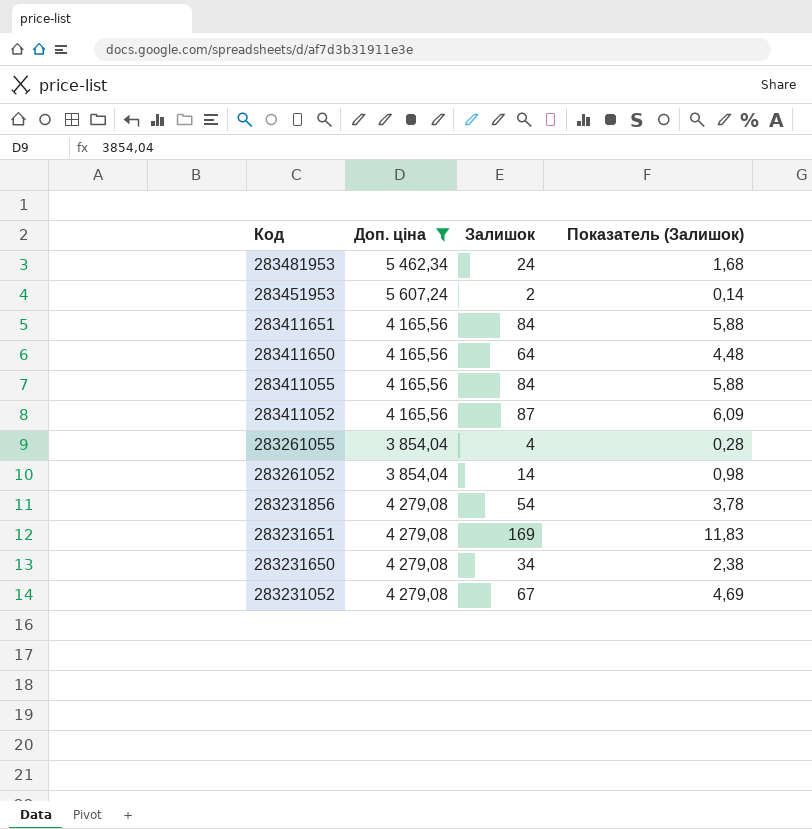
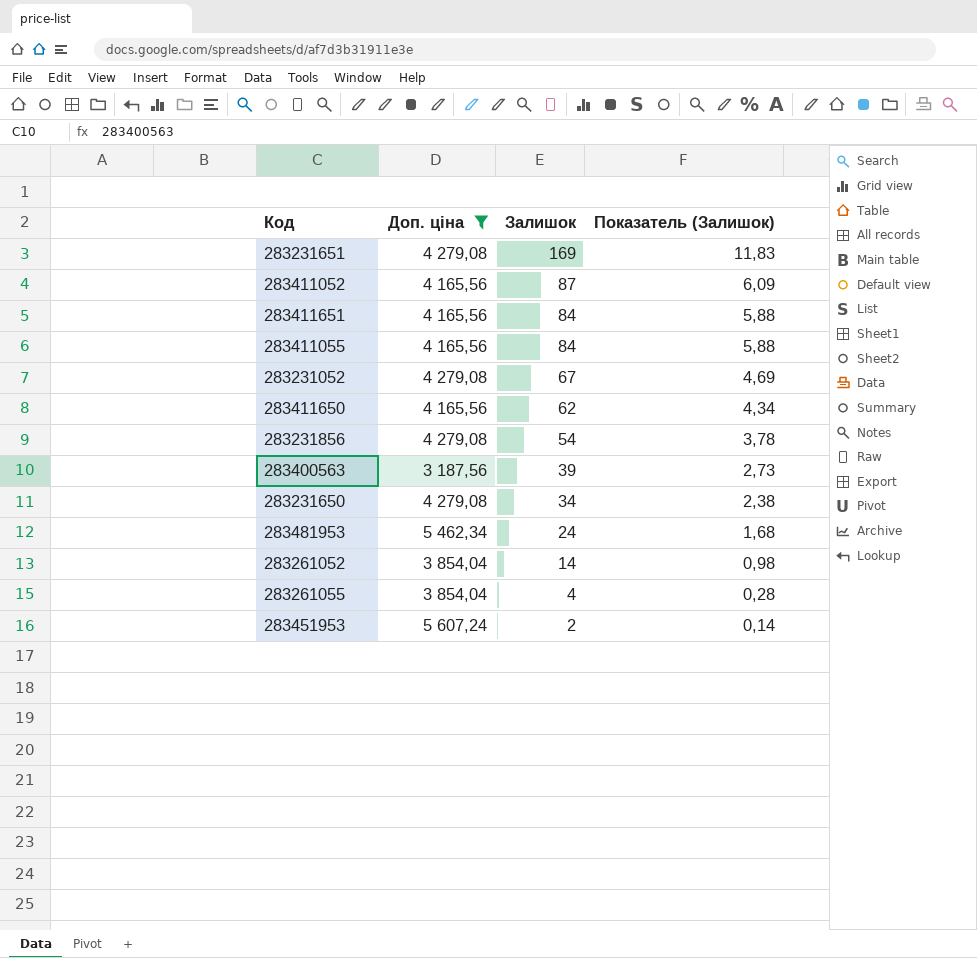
row order: Код descending -> Залишок descending
283411650 | Залишок: 64 -> 62
283411650 | Показатель (Залишок): 4,48 -> 4,34
row 283400563: none -> 3 187,56 | 39 | 2,73

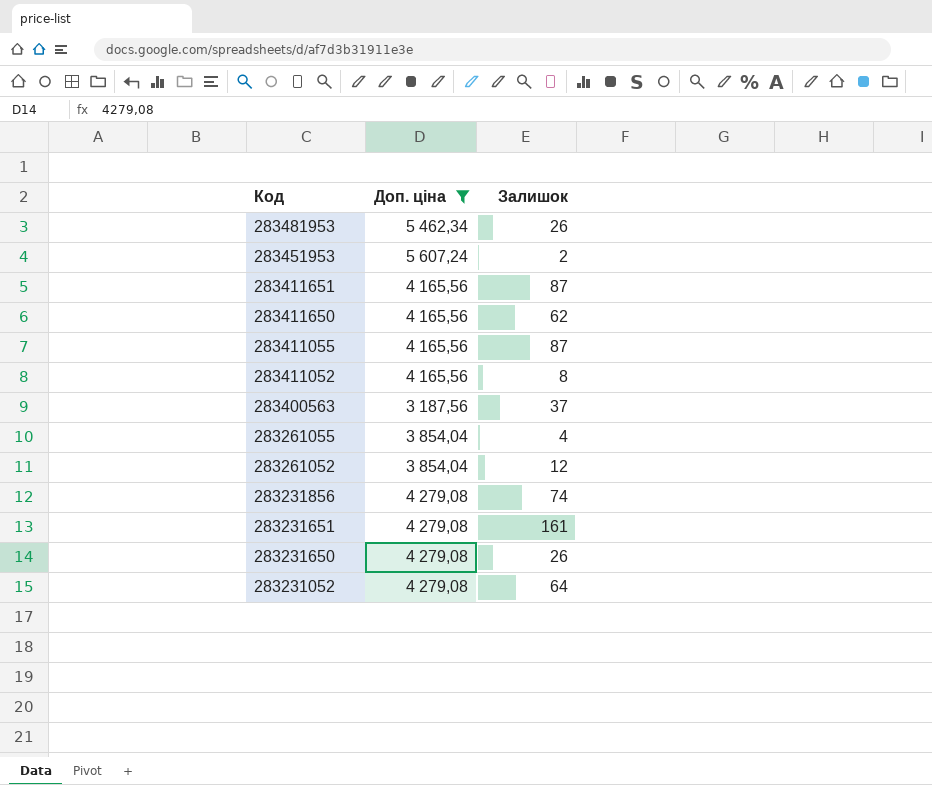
row order: Залишок descending -> Код descending
column Показатель (Залишок) | formula: [Залишок] * 0,07 -> none
283481953 | Залишок: 24 -> 26
283411651 | Залишок: 84 -> 87
283411055 | Залишок: 84 -> 87
283411052 | Залишок: 87 -> 8
283400563 | Залишок: 39 -> 37
283261052 | Залишок: 14 -> 12
283231856 | Залишок: 54 -> 74
283231651 | Залишок: 169 -> 161
283231650 | Залишок: 34 -> 26
283231052 | Залишок: 67 -> 64

